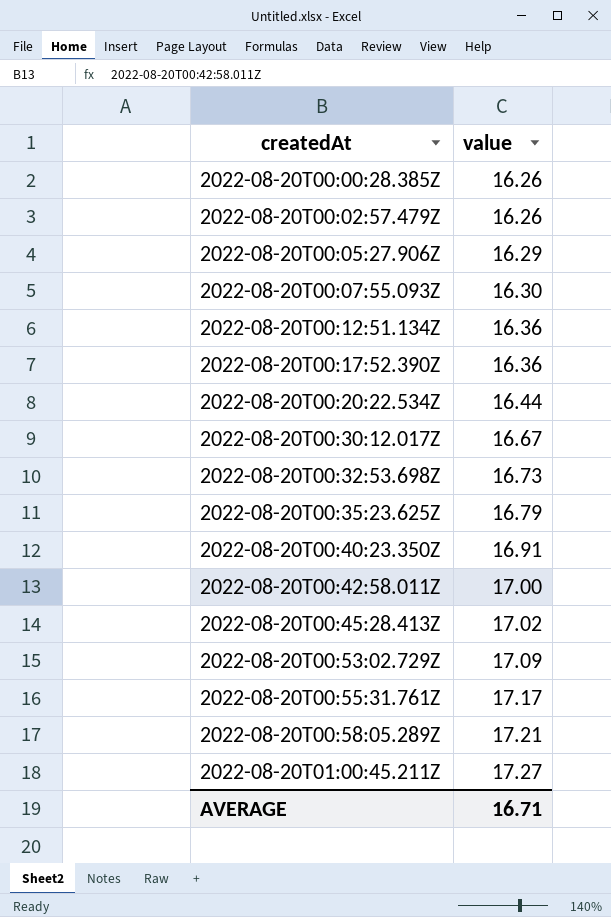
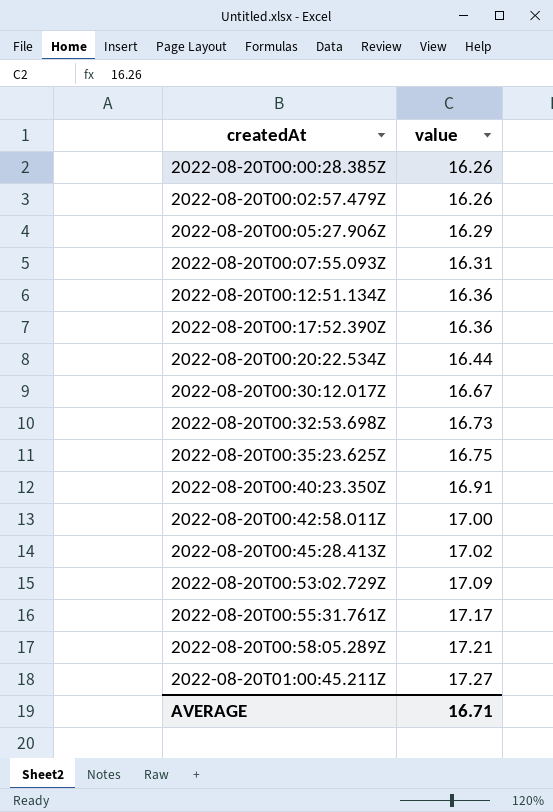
2022-08-20T00:07:55.093Z | value: 16.30 -> 16.31
2022-08-20T00:35:23.625Z | value: 16.79 -> 16.75

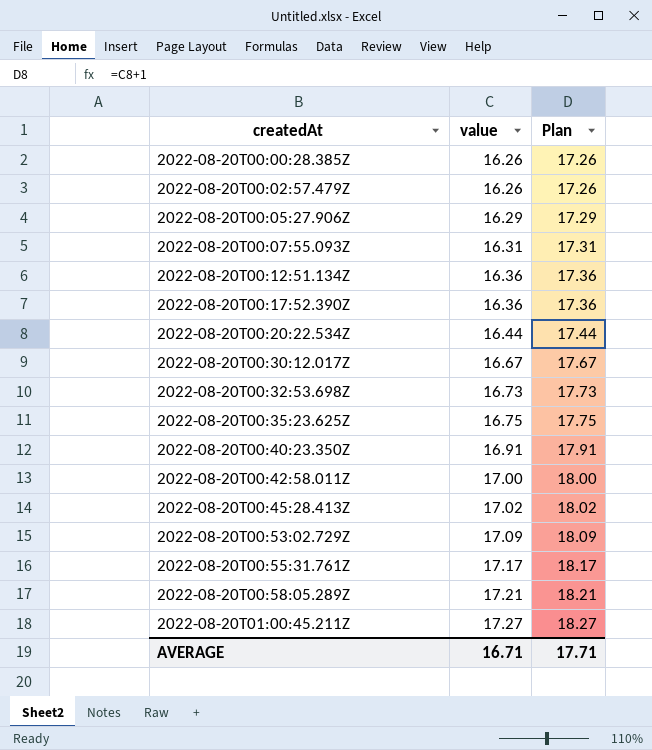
column Plan | formula: none -> [value] + 1

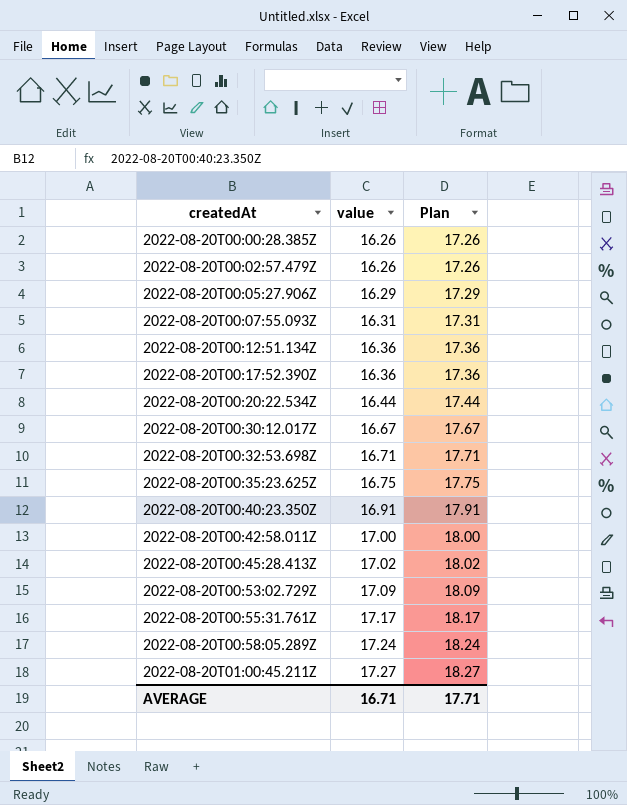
2022-08-20T00:32:53.698Z | value: 16.73 -> 16.71
2022-08-20T00:32:53.698Z | Plan: 17.73 -> 17.71
2022-08-20T00:58:05.289Z | value: 17.21 -> 17.24
2022-08-20T00:58:05.289Z | Plan: 18.21 -> 18.24

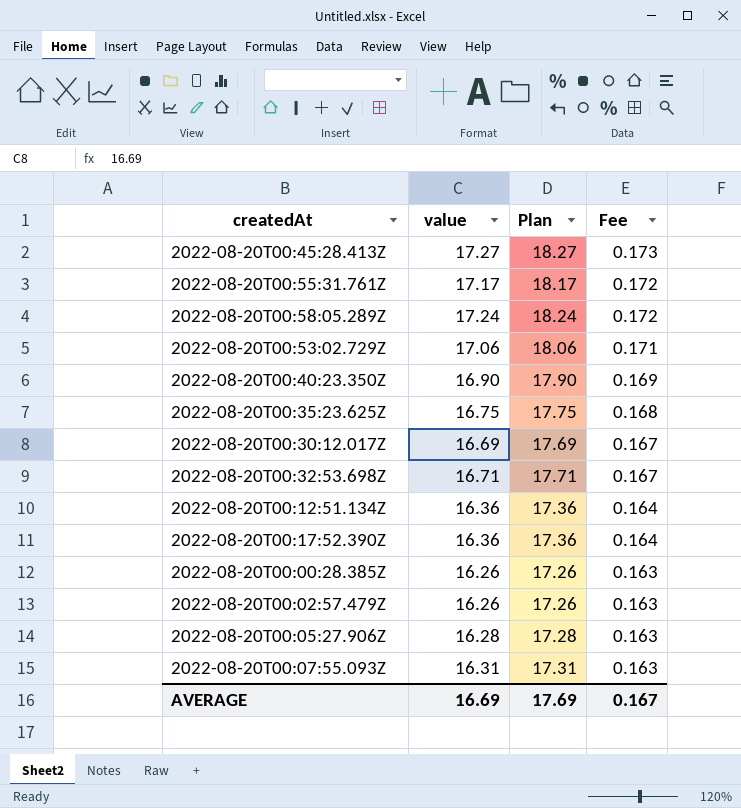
row order: createdAt ascending -> Fee descending
column Fee | formula: none -> [value] * 0.01
row 2022-08-20T00:20:22.534Z: 16.44 | 17.44 -> none
row 2022-08-20T00:42:58.011Z: 17.00 | 18.00 -> none
row 2022-08-20T01:00:45.211Z: 17.27 | 18.27 -> none
2022-08-20T00:45:28.413Z | value: 17.02 -> 17.27
2022-08-20T00:45:28.413Z | Plan: 18.02 -> 18.27
2022-08-20T00:53:02.729Z | value: 17.09 -> 17.06
2022-08-20T00:53:02.729Z | Plan: 18.09 -> 18.06
2022-08-20T00:40:23.350Z | value: 16.91 -> 16.90
2022-08-20T00:40:23.350Z | Plan: 17.91 -> 17.90
2022-08-20T00:30:12.017Z | value: 16.67 -> 16.69
2022-08-20T00:30:12.017Z | Plan: 17.67 -> 17.69
2022-08-20T00:05:27.906Z | value: 16.29 -> 16.28
2022-08-20T00:05:27.906Z | Plan: 17.29 -> 17.28
AVERAGE | value: 16.71 -> 16.69
AVERAGE | Plan: 17.71 -> 17.69

